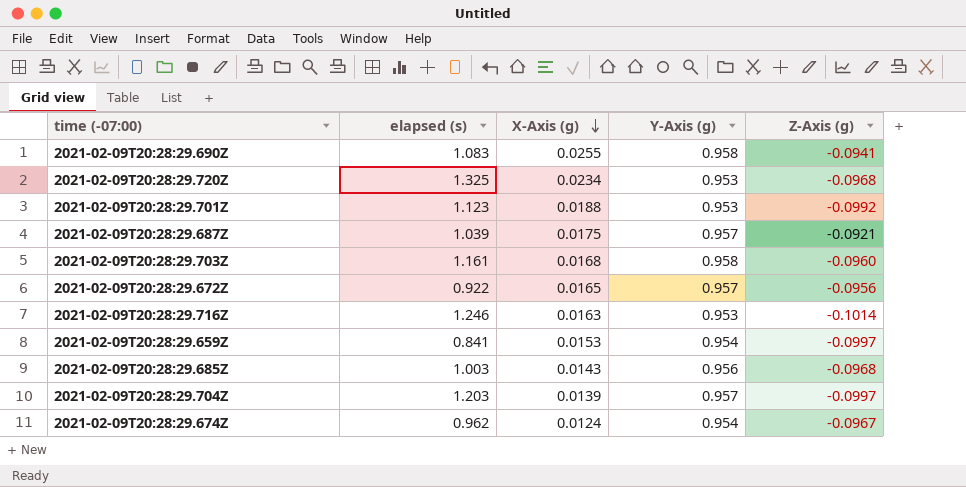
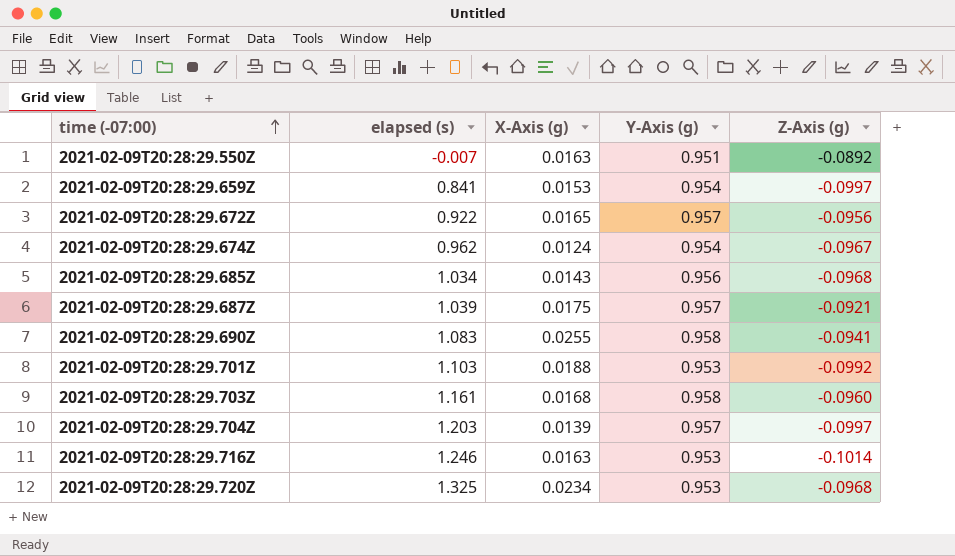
row order: X-Axis (g) descending -> time (-07:00) ascending
row 2021-02-09T20:28:29.550Z: none -> -0.007 | 0.0163 | 0.951 | -0.0892
2021-02-09T20:28:29.685Z | elapsed (s): 1.003 -> 1.034
2021-02-09T20:28:29.701Z | elapsed (s): 1.123 -> 1.103

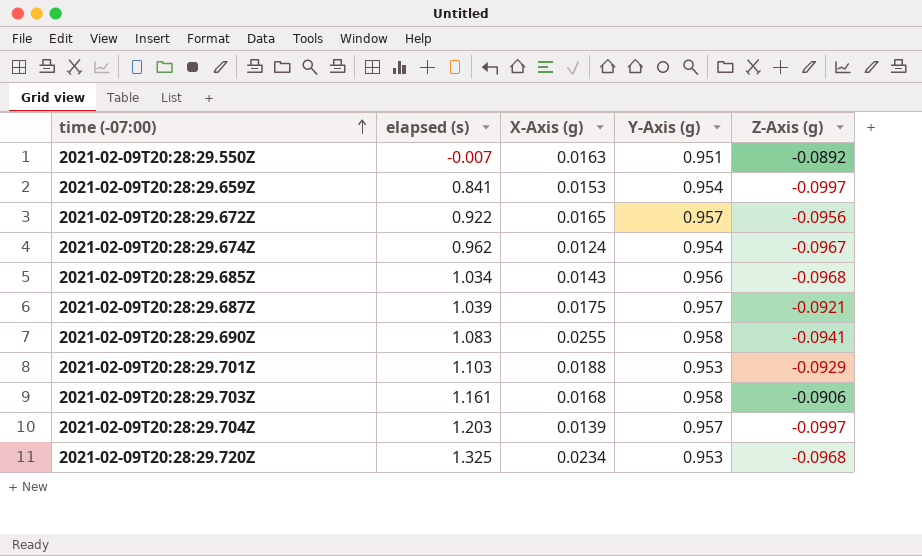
row 2021-02-09T20:28:29.716Z: 1.246 | 0.0163 | 0.953 | -0.1014 -> none
2021-02-09T20:28:29.701Z | Z-Axis (g): -0.0992 -> -0.0929
2021-02-09T20:28:29.703Z | Z-Axis (g): -0.0960 -> -0.0906

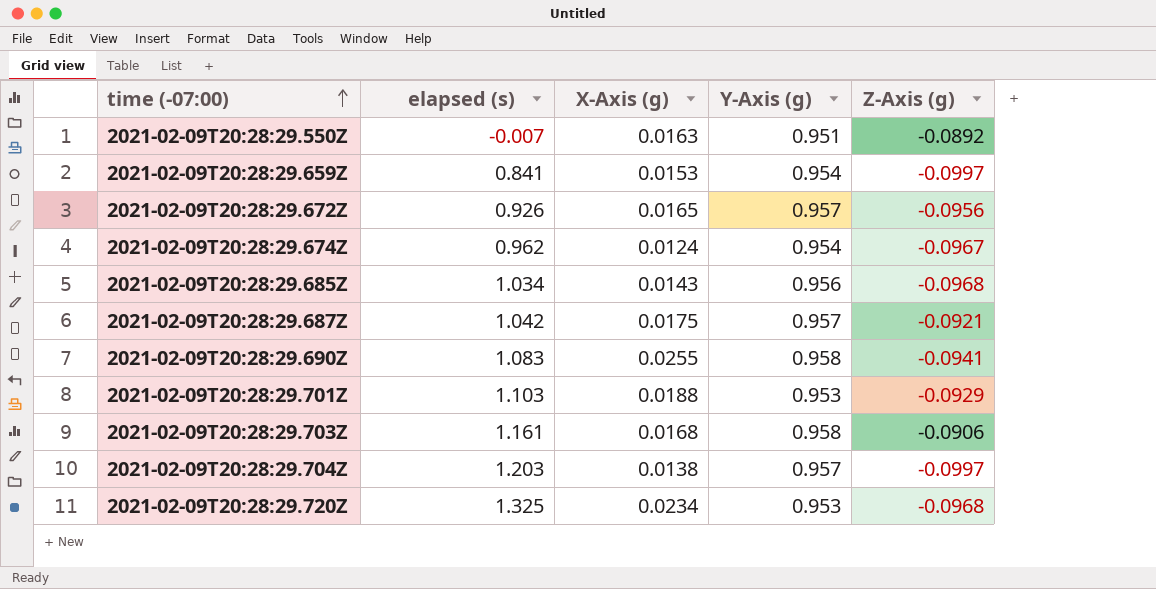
2021-02-09T20:28:29.672Z | elapsed (s): 0.922 -> 0.926
2021-02-09T20:28:29.687Z | elapsed (s): 1.039 -> 1.042
2021-02-09T20:28:29.704Z | X-Axis (g): 0.0139 -> 0.0138

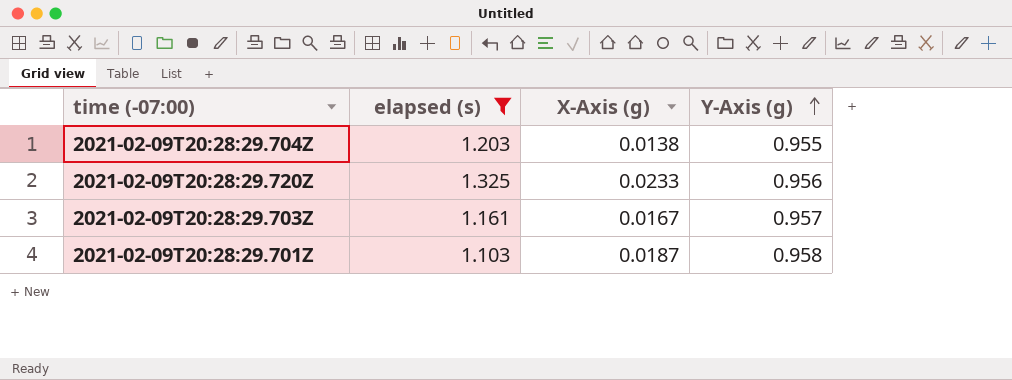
filter: none -> elapsed (s) >= 1.103
row order: time (-07:00) ascending -> Y-Axis (g) ascending
column Z-Axis (g) | position: 5 -> none
2021-02-09T20:28:29.704Z | Y-Axis (g): 0.957 -> 0.955
2021-02-09T20:28:29.720Z | X-Axis (g): 0.0234 -> 0.0233
2021-02-09T20:28:29.720Z | Y-Axis (g): 0.953 -> 0.956
2021-02-09T20:28:29.703Z | X-Axis (g): 0.0168 -> 0.0167
2021-02-09T20:28:29.703Z | Y-Axis (g): 0.958 -> 0.957
2021-02-09T20:28:29.701Z | X-Axis (g): 0.0188 -> 0.0187
2021-02-09T20:28:29.701Z | Y-Axis (g): 0.953 -> 0.958

